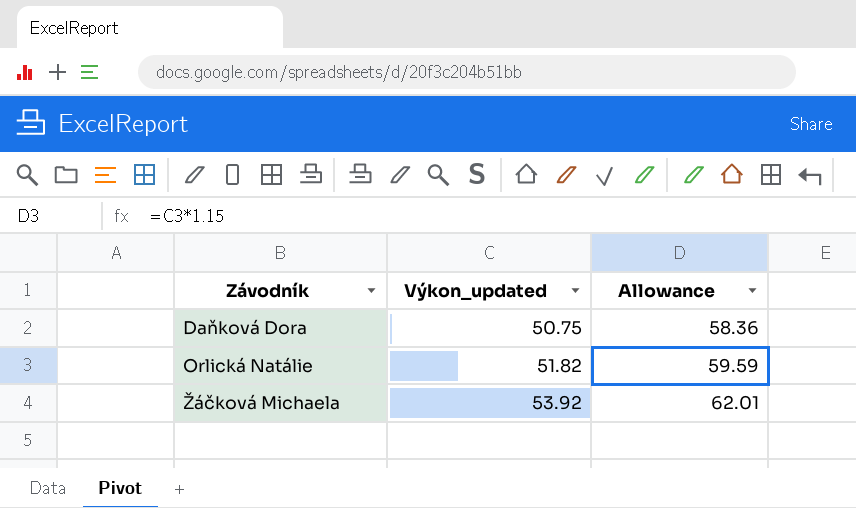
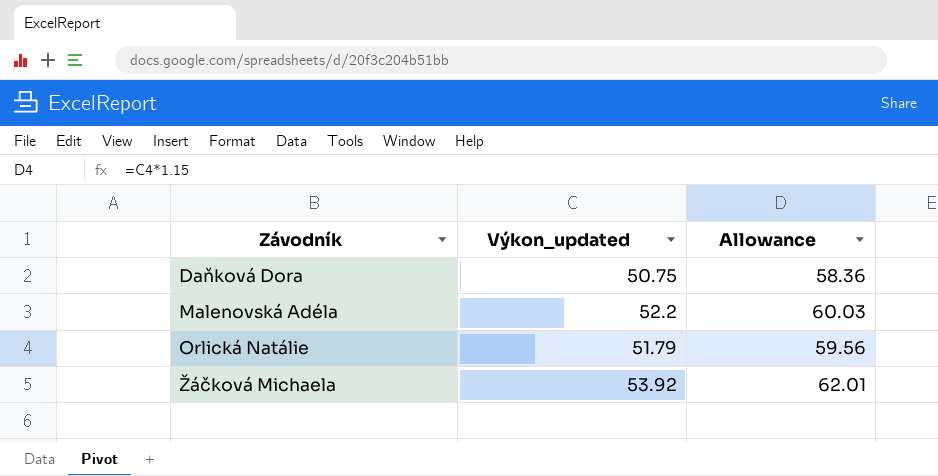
row Malenovská Adéla: none -> 52.2 | 60.03
Orlická Natálie | Výkon_updated: 51.82 -> 51.79
Orlická Natálie | Allowance: 59.59 -> 59.56

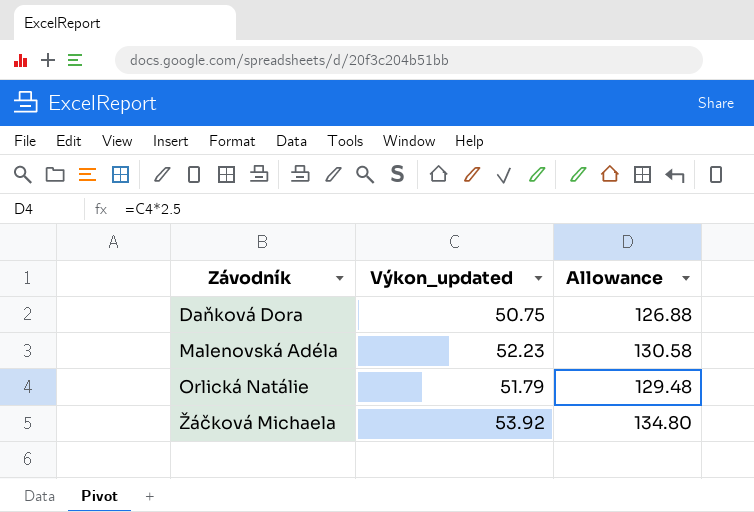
column Allowance | formula: [Výkon_updated] * 1.15 -> [Výkon_updated] * 2.5
Malenovská Adéla | Výkon_updated: 52.2 -> 52.23

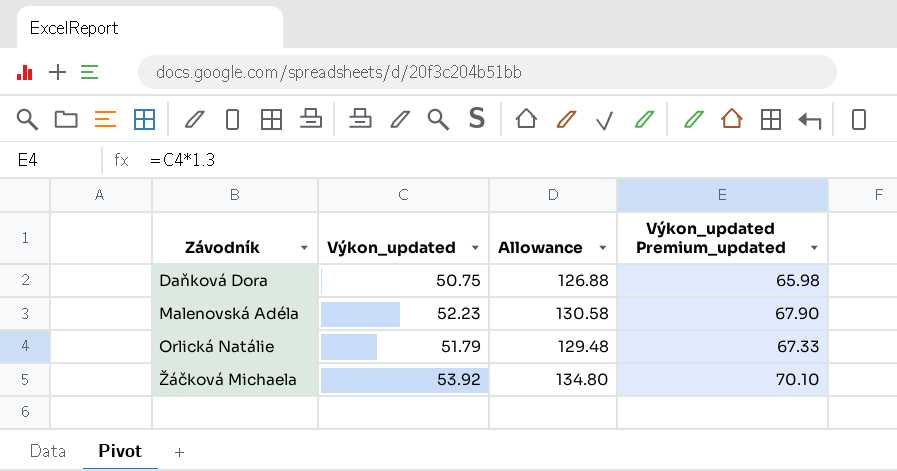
column Výkon_updated Premium_updated | formula: none -> [Výkon_updated] * 1.3

